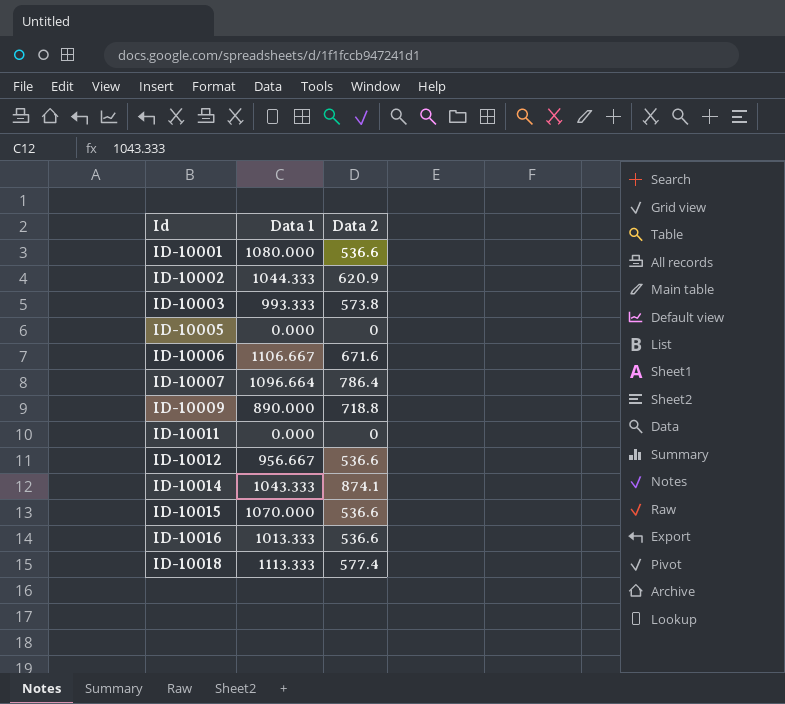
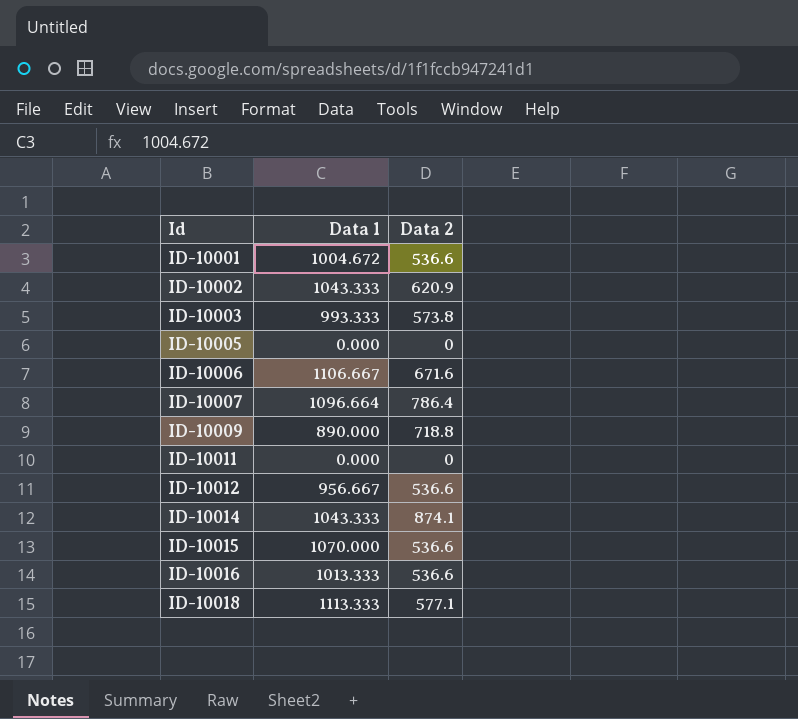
ID-10001 | Data 1: 1080.000 -> 1004.672
ID-10002 | Data 1: 1044.333 -> 1043.333
ID-10018 | Data 2: 577.4 -> 577.1

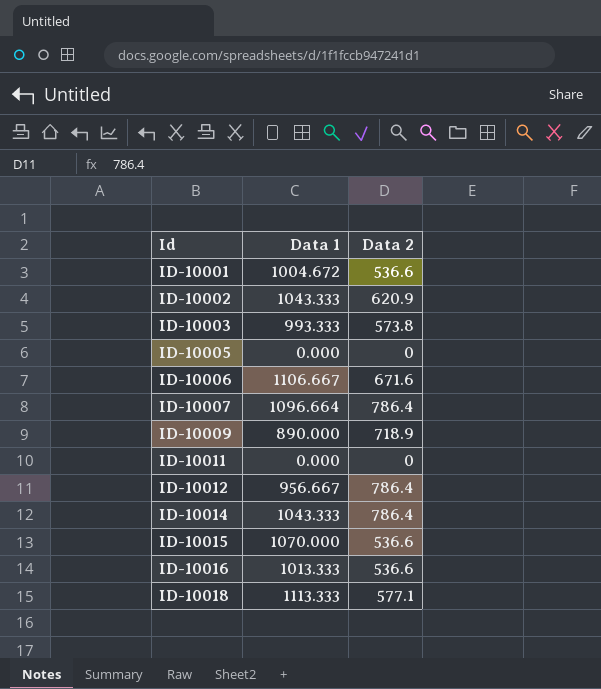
ID-10009 | Data 2: 718.8 -> 718.9
ID-10012 | Data 2: 536.6 -> 786.4
ID-10014 | Data 2: 874.1 -> 786.4

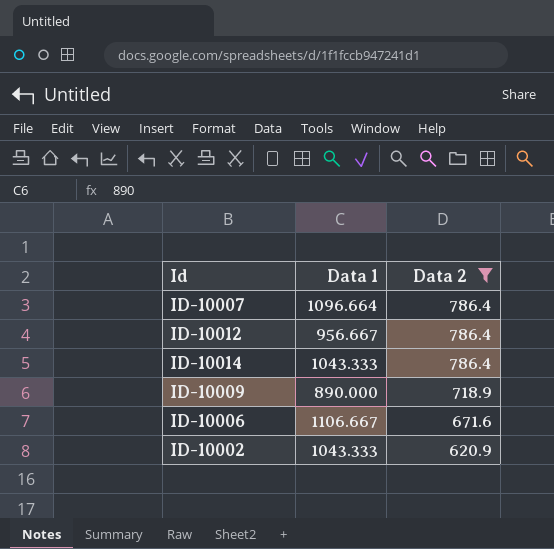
filter: none -> Data 2 >= 620.9
row order: Id ascending -> Data 2 descending

